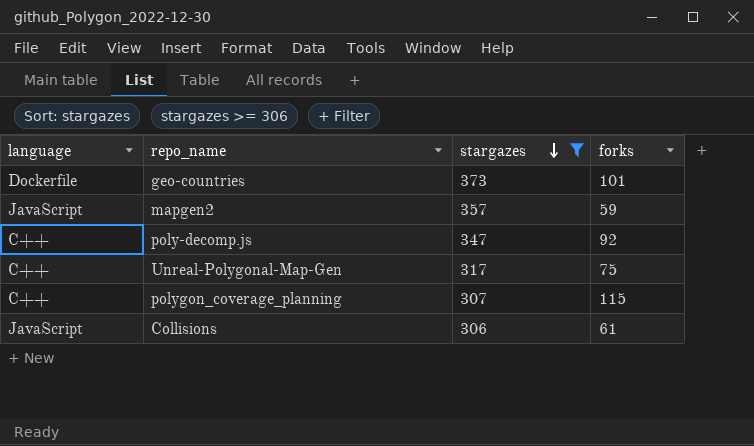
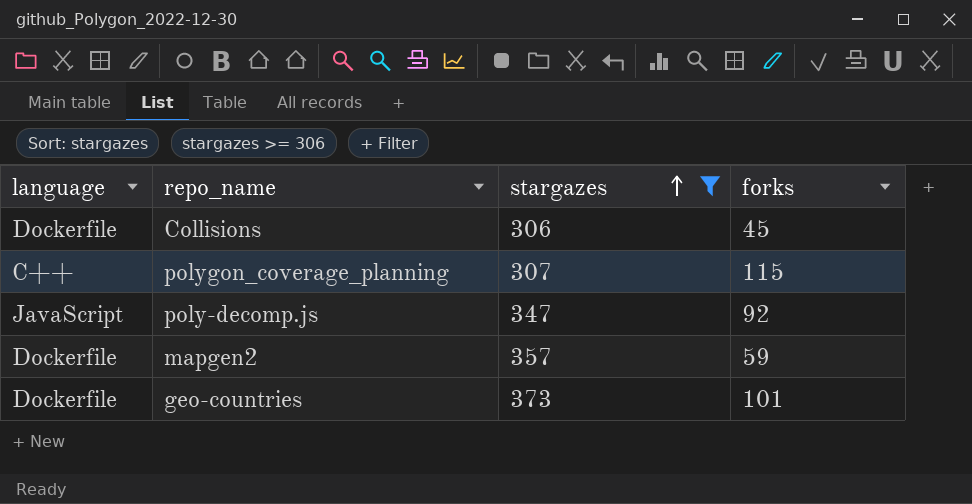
row order: stargazes descending -> stargazes ascending
row Unreal-Polygonal-Map-Gen: C++ | 317 | 75 -> none
Collisions | language: JavaScript -> Dockerfile
Collisions | forks: 61 -> 45
poly-decomp.js | language: C++ -> JavaScript
mapgen2 | language: JavaScript -> Dockerfile

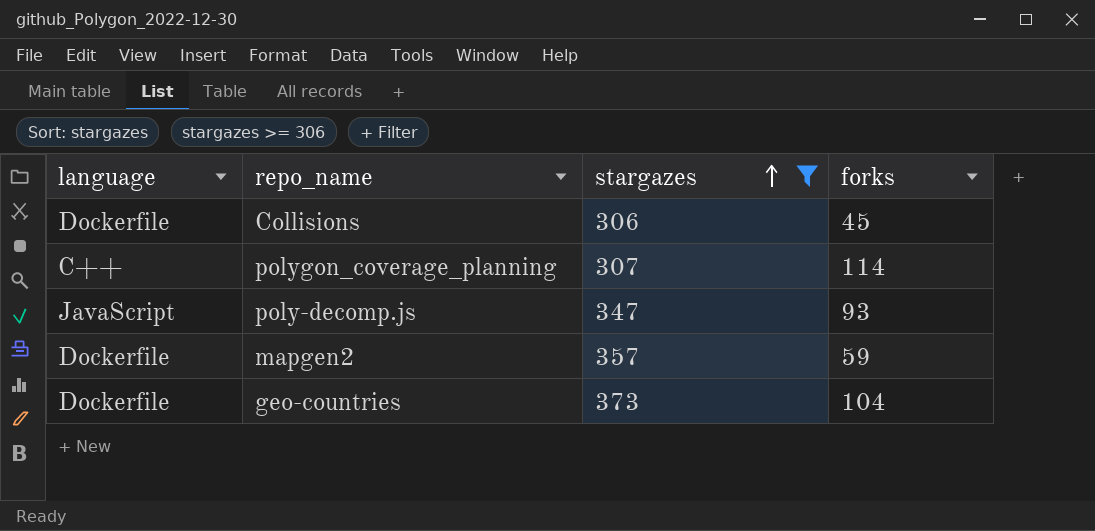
polygon_coverage_planning | forks: 115 -> 114
poly-decomp.js | forks: 92 -> 93
geo-countries | forks: 101 -> 104

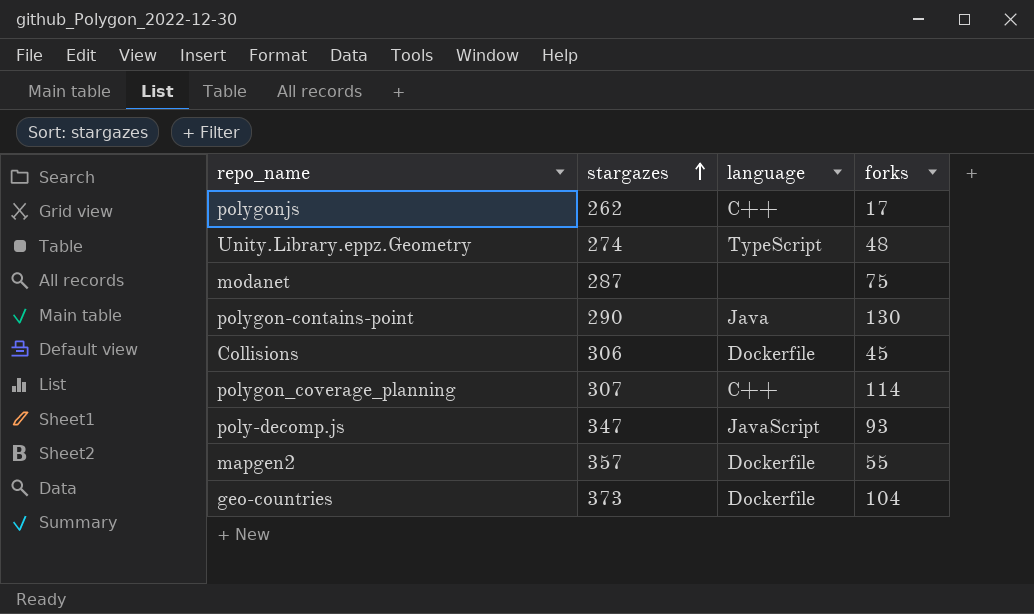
filter: stargazes >= 306 -> none
column language | position: 1 -> 3
mapgen2 | forks: 59 -> 55

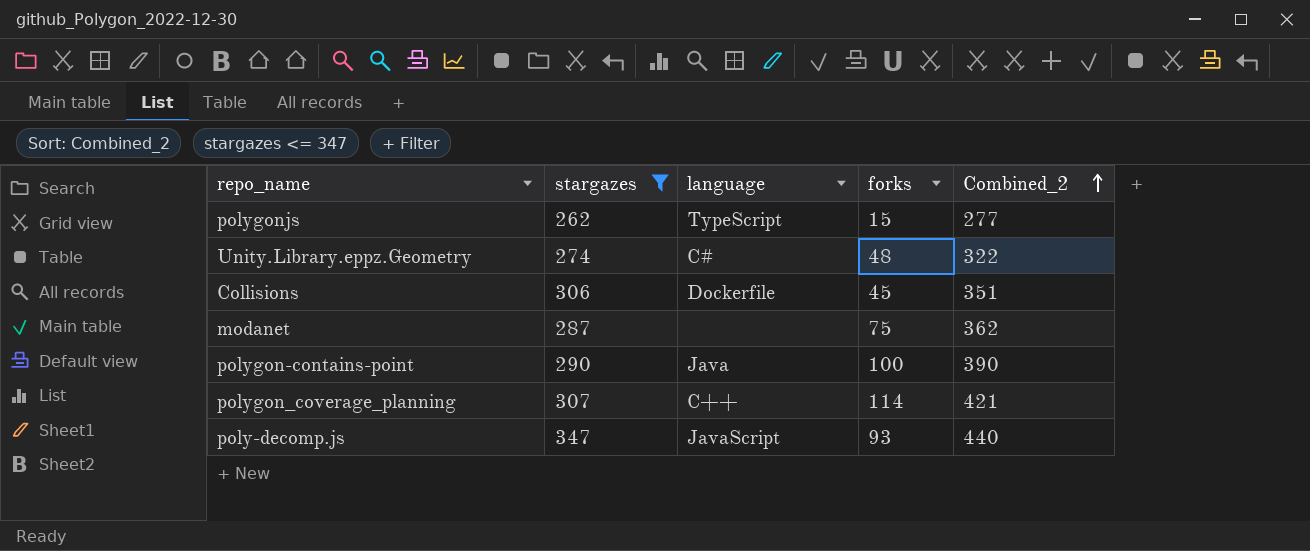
filter: none -> stargazes <= 347
row order: stargazes ascending -> Combined_2 ascending
column Combined_2 | formula: none -> [stargazes] + [forks]
polygonjs | language: C++ -> TypeScript
polygonjs | forks: 17 -> 15
Unity.Library.eppz.Geometry | language: TypeScript -> C#
polygon-contains-point | forks: 130 -> 100

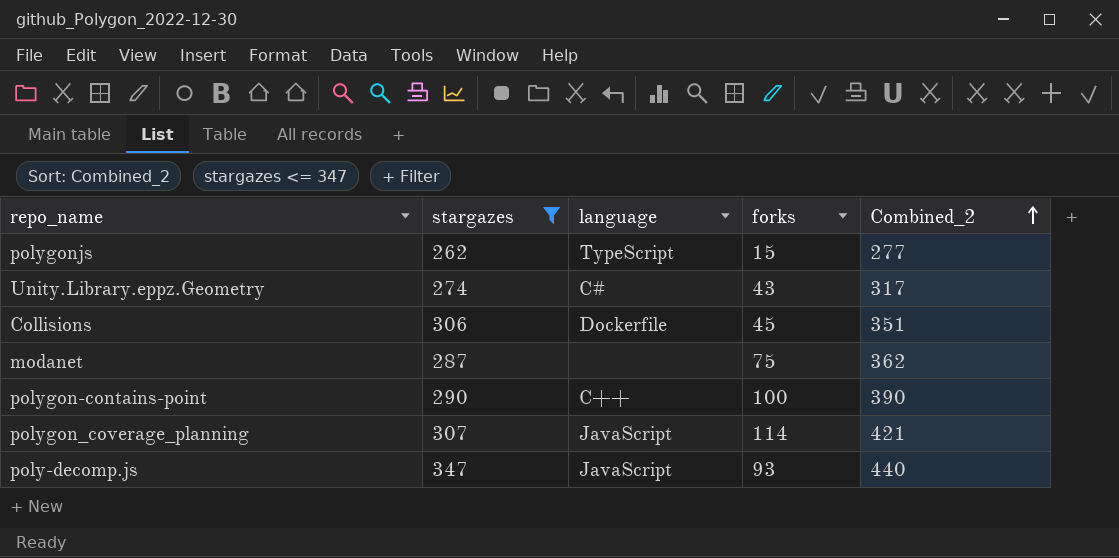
Unity.Library.eppz.Geometry | forks: 48 -> 43
Unity.Library.eppz.Geometry | Combined_2: 322 -> 317
polygon-contains-point | language: Java -> C++
polygon_coverage_planning | language: C++ -> JavaScript

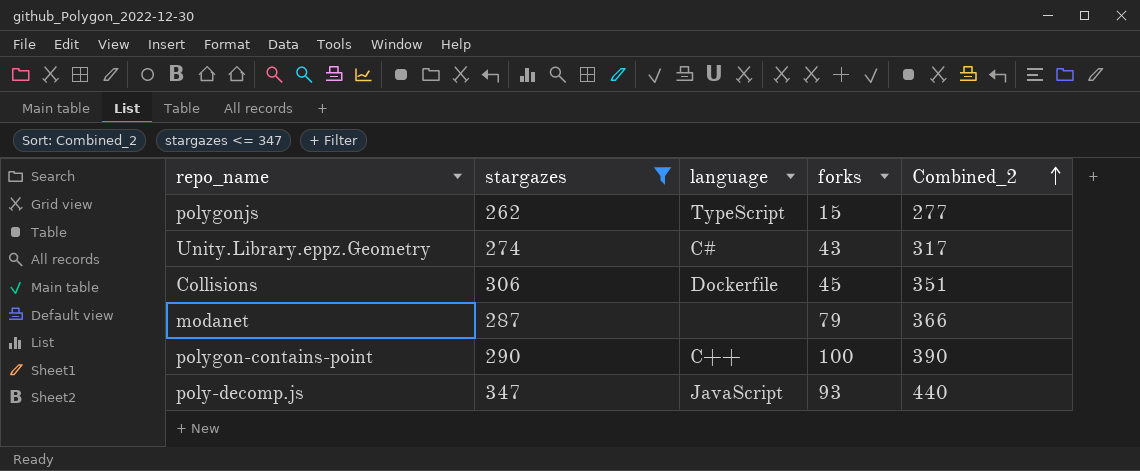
row polygon_coverage_planning: 307 | JavaScript | 114 | 421 -> none
modanet | forks: 75 -> 79
modanet | Combined_2: 362 -> 366

